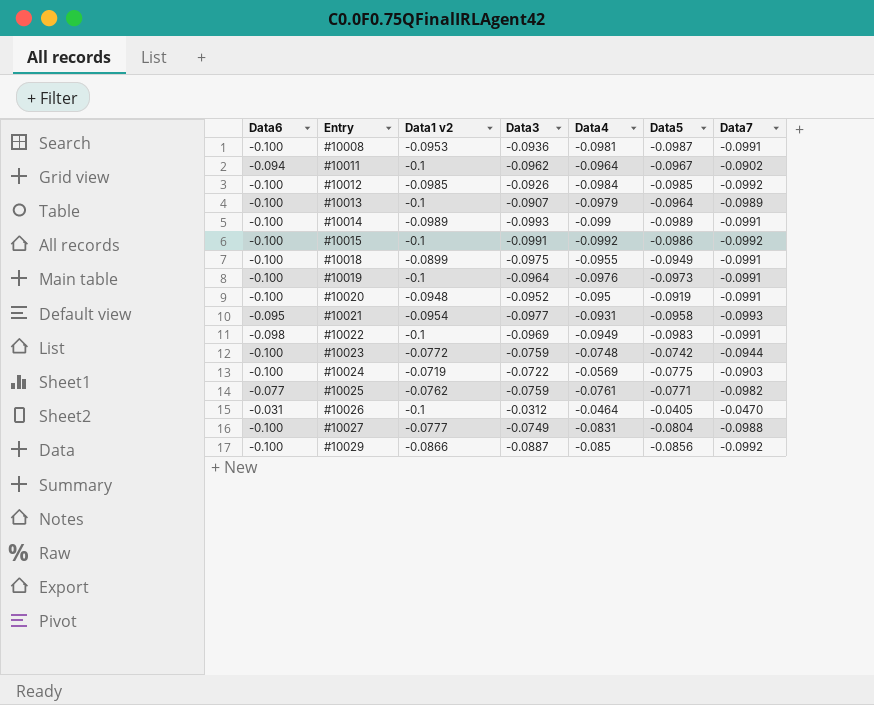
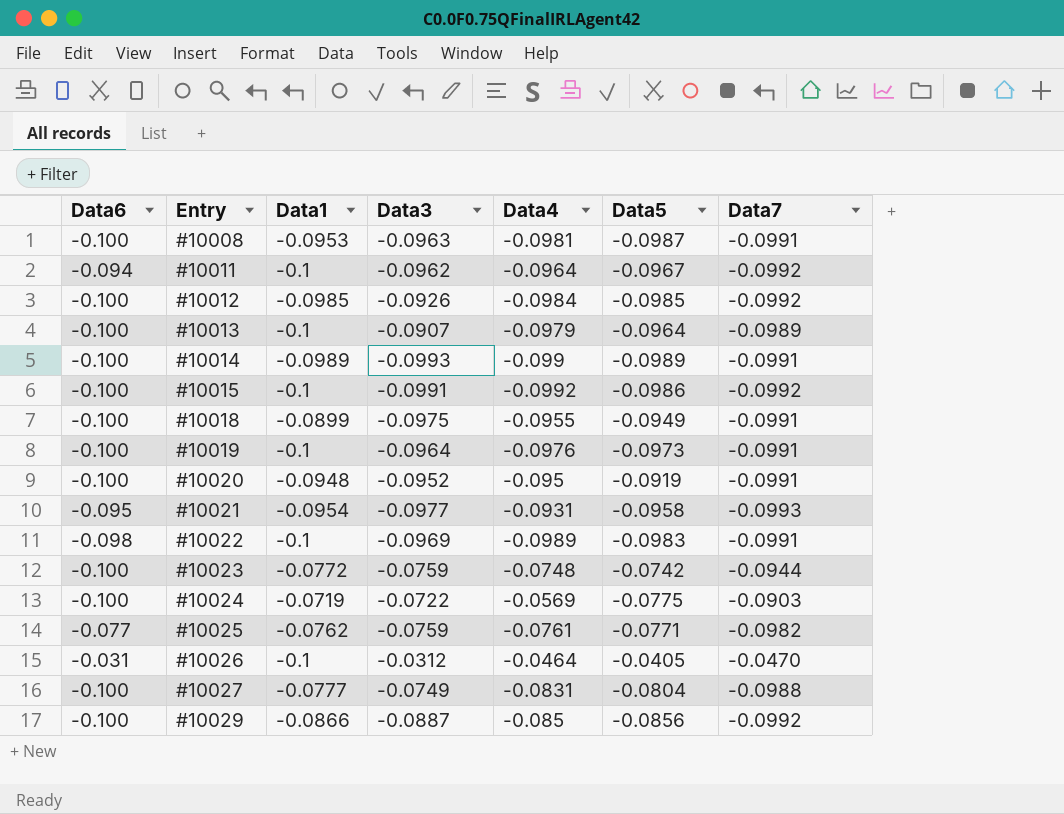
column name: Data1 v2 -> Data1
#10008 | Data3: -0.0936 -> -0.0963
#10011 | Data7: -0.0902 -> -0.0992
#10022 | Data4: -0.0949 -> -0.0989

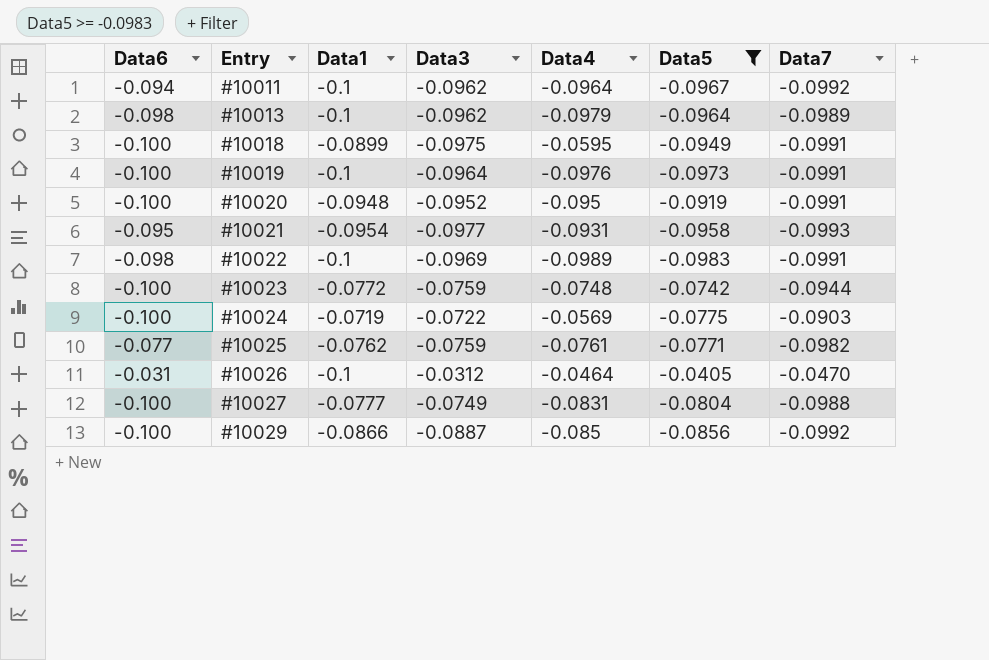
filter: none -> Data5 >= -0.0983
#10013 | Data6: -0.100 -> -0.098
#10013 | Data3: -0.0907 -> -0.0962
#10018 | Data4: -0.0955 -> -0.0595

